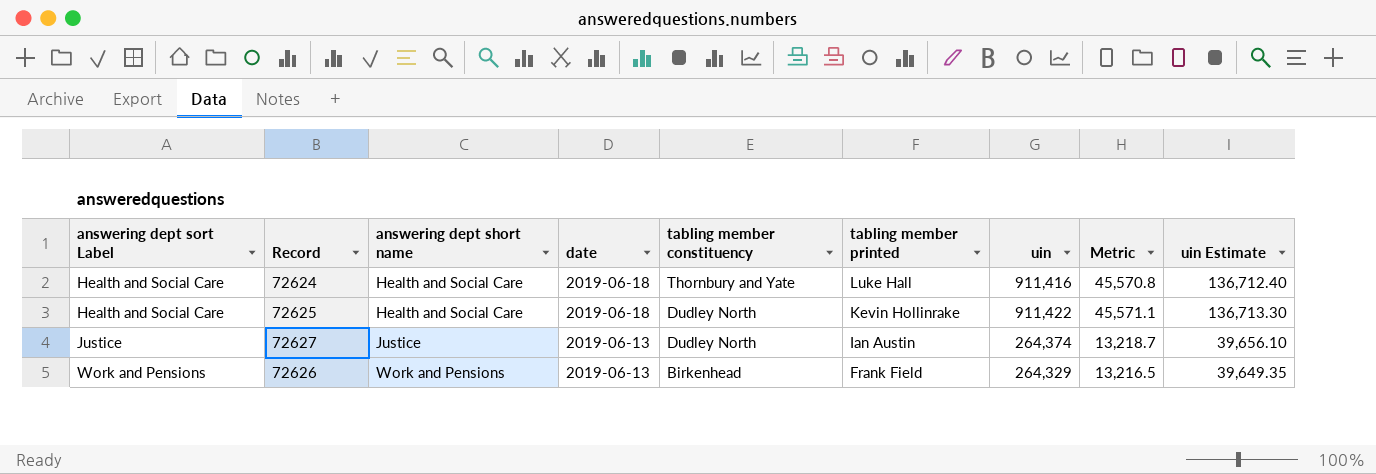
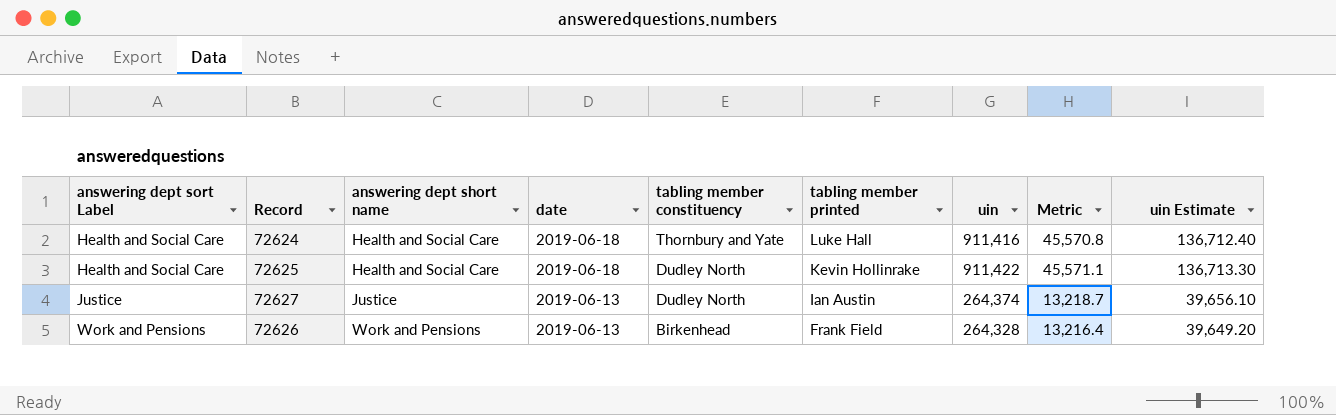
72626 | uin: 264,329 -> 264,328
72626 | Metric: 13,216.5 -> 13,216.4
72626 | uin Estimate: 39,649.35 -> 39,649.20

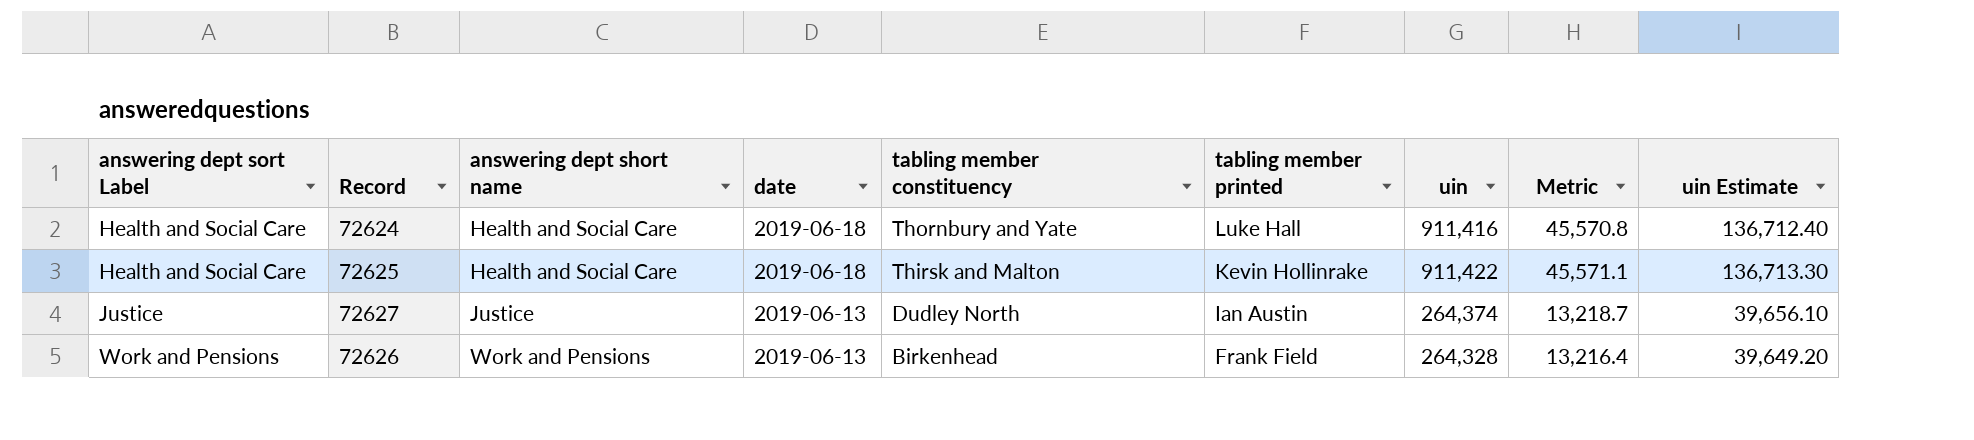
72625 | tabling member constituency: Dudley North -> Thirsk and Malton

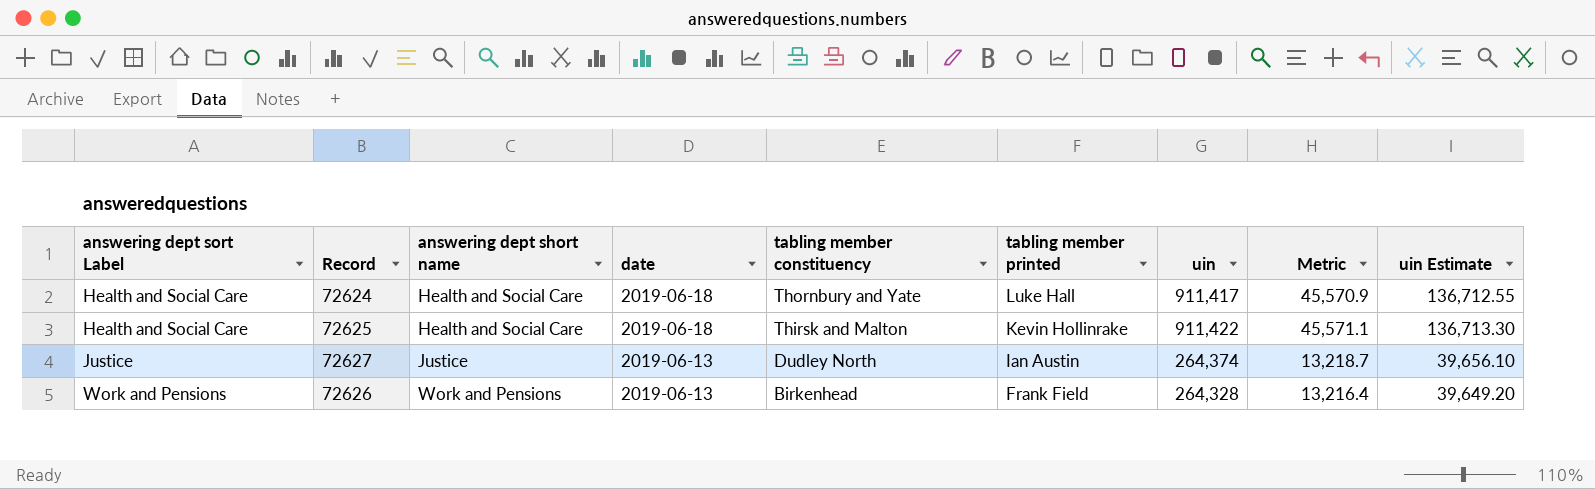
72624 | uin: 911,416 -> 911,417
72624 | Metric: 45,570.8 -> 45,570.9
72624 | uin Estimate: 136,712.40 -> 136,712.55

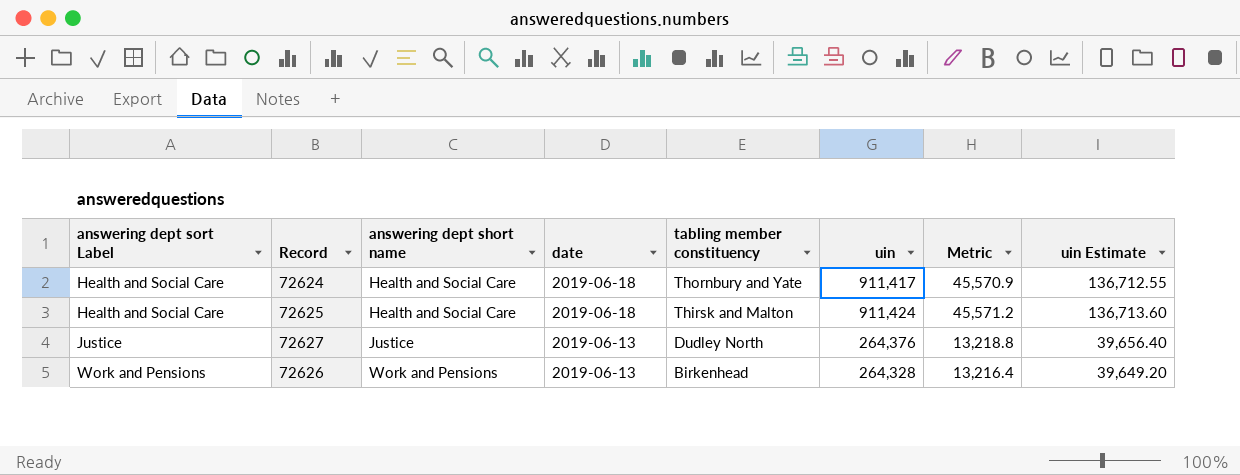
column tabling member printed | position: 6 -> none
72625 | uin: 911,422 -> 911,424
72625 | Metric: 45,571.1 -> 45,571.2
72625 | uin Estimate: 136,713.30 -> 136,713.60
72627 | uin: 264,374 -> 264,376
72627 | Metric: 13,218.7 -> 13,218.8
72627 | uin Estimate: 39,656.10 -> 39,656.40

